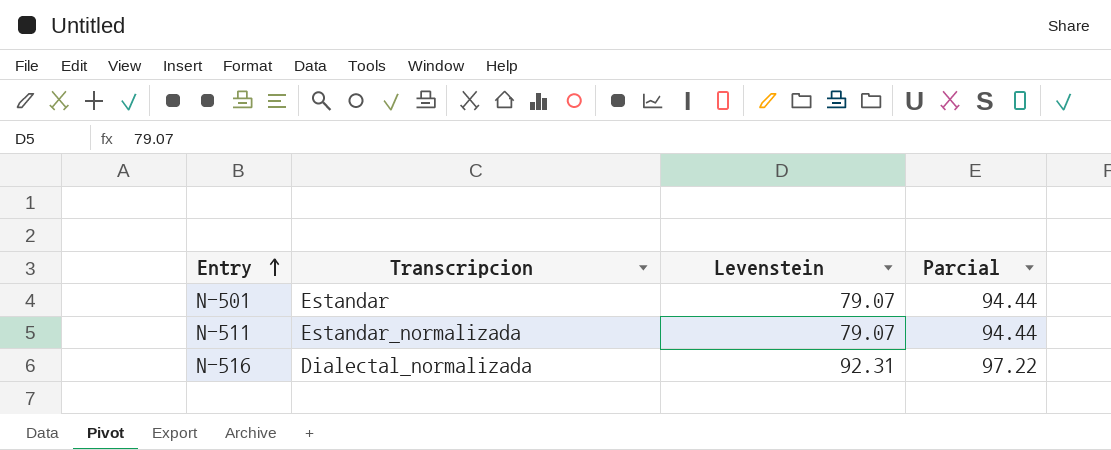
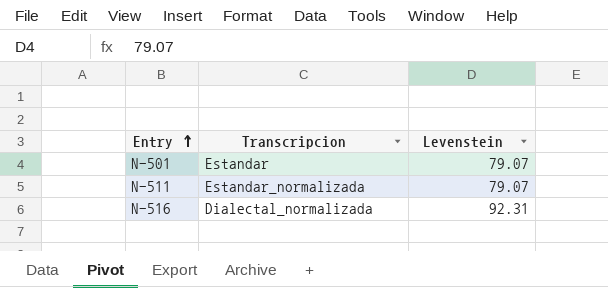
column Parcial | position: 4 -> none

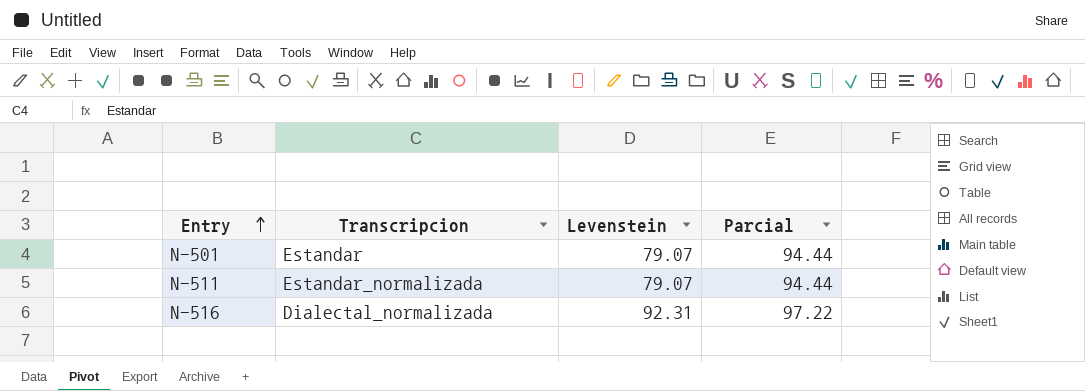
column Parcial | position: none -> 4

